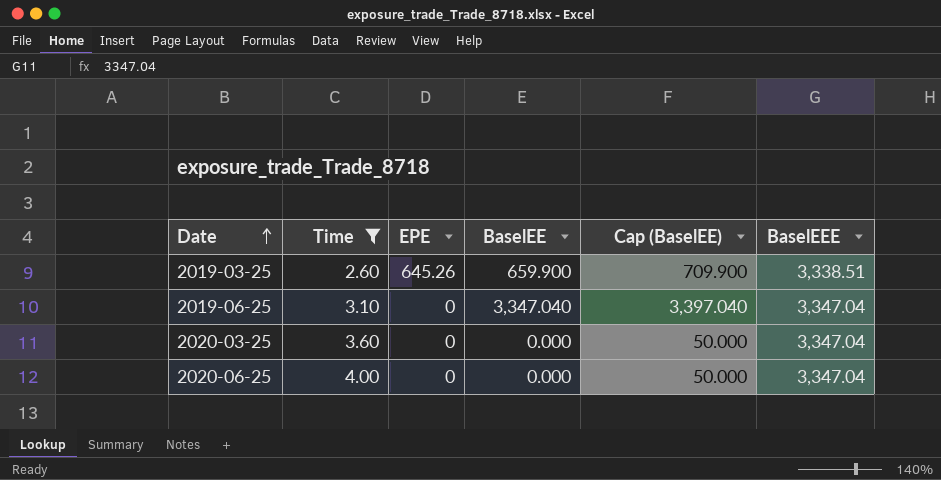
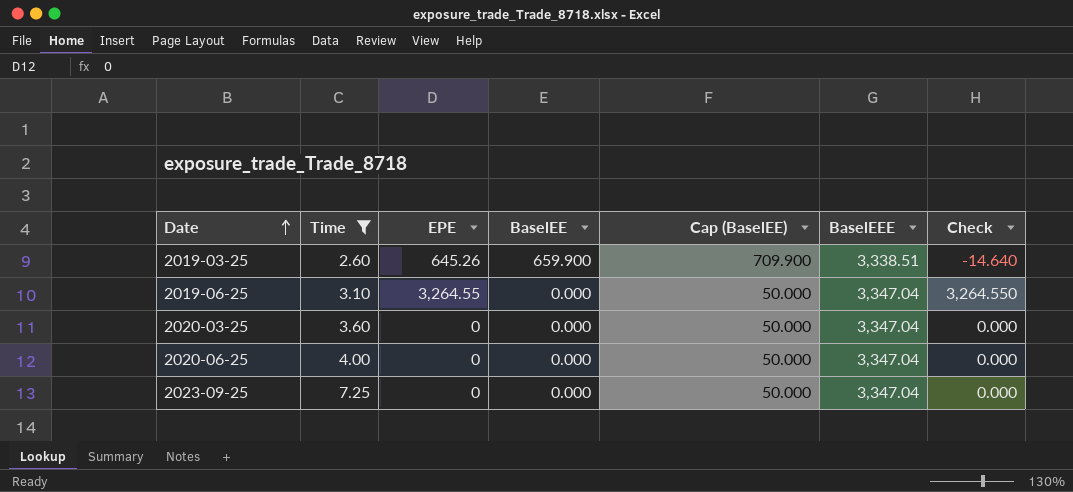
column Check | formula: none -> [EPE] - [BaselEE]
2019-06-25 | EPE: 0 -> 3,264.55
2019-06-25 | BaselEE: 3,347.040 -> 0.000
2019-06-25 | Cap (BaselEE): 3,397.040 -> 50.000
row 2023-09-25: none -> 7.25 | 0 | 0.000 | 50.000 | 3,347.04 | 0.000

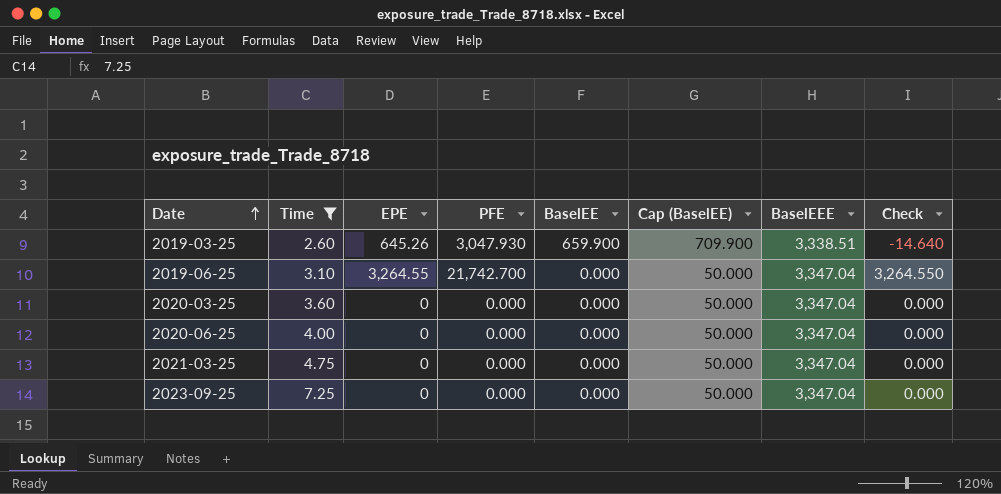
column PFE | position: none -> 4
row 2021-03-25: none -> 4.75 | 0 | 0.000 | 0.000 | 50.000 | 3,347.04 | 0.000

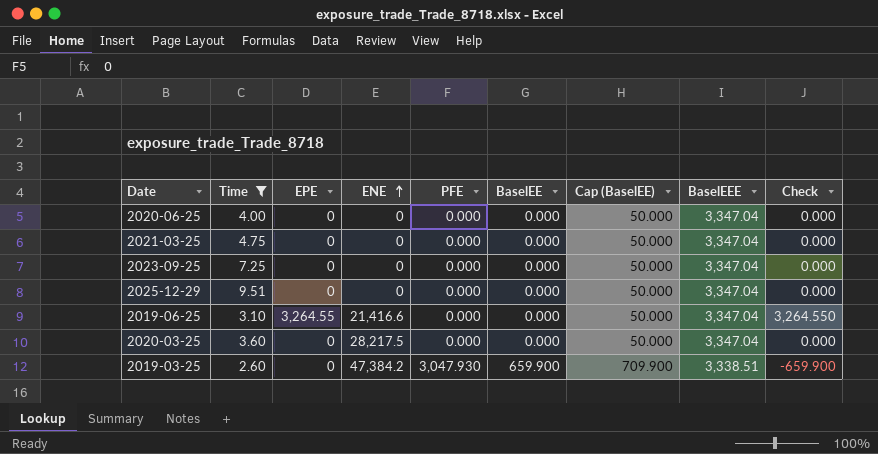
row order: Date ascending -> ENE ascending
column ENE | position: none -> 4
row 2025-12-29: none -> 9.51 | 0 | 0 | 0.000 | 0.000 | 50.000 | 3,347.04 | 0.000
2019-06-25 | PFE: 21,742.700 -> 0.000
2019-03-25 | EPE: 645.26 -> 0
2019-03-25 | Check: -14.640 -> -659.900

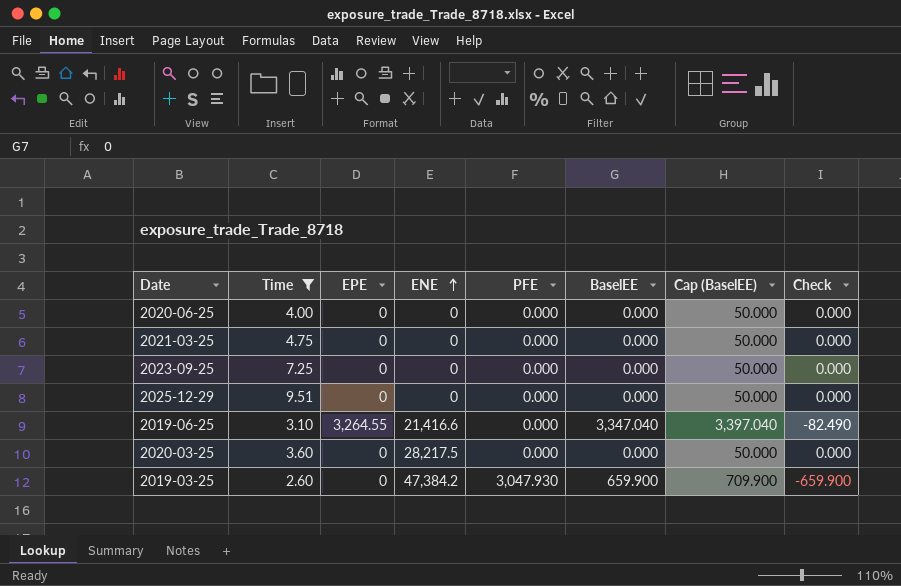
column BaselEEE | position: 8 -> none
2019-06-25 | BaselEE: 0.000 -> 3,347.040
2019-06-25 | Cap (BaselEE): 50.000 -> 3,397.040
2019-06-25 | Check: 3,264.550 -> -82.490

